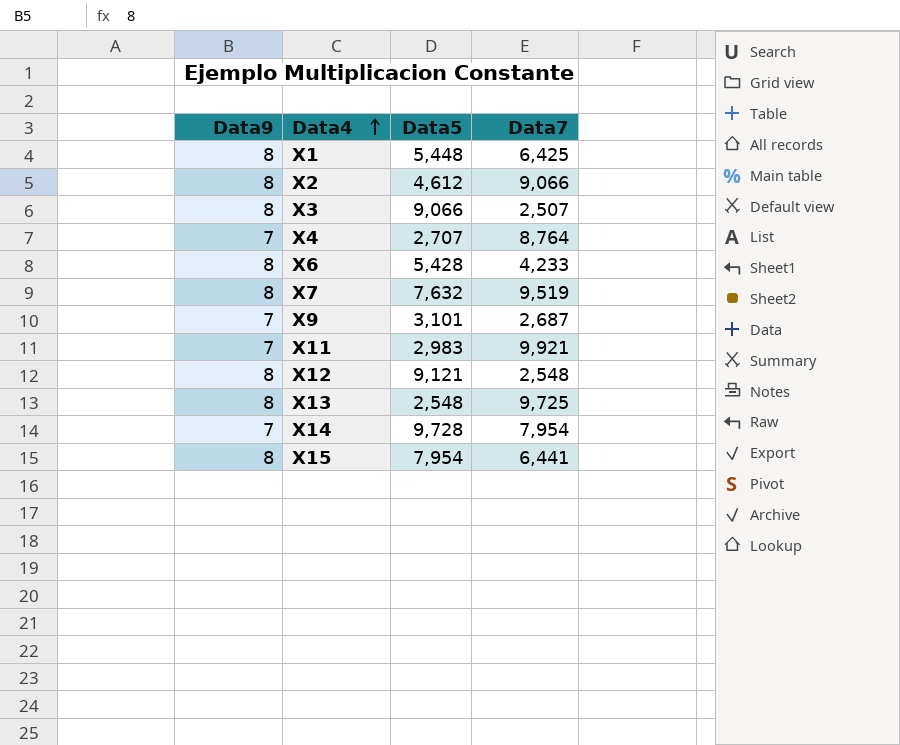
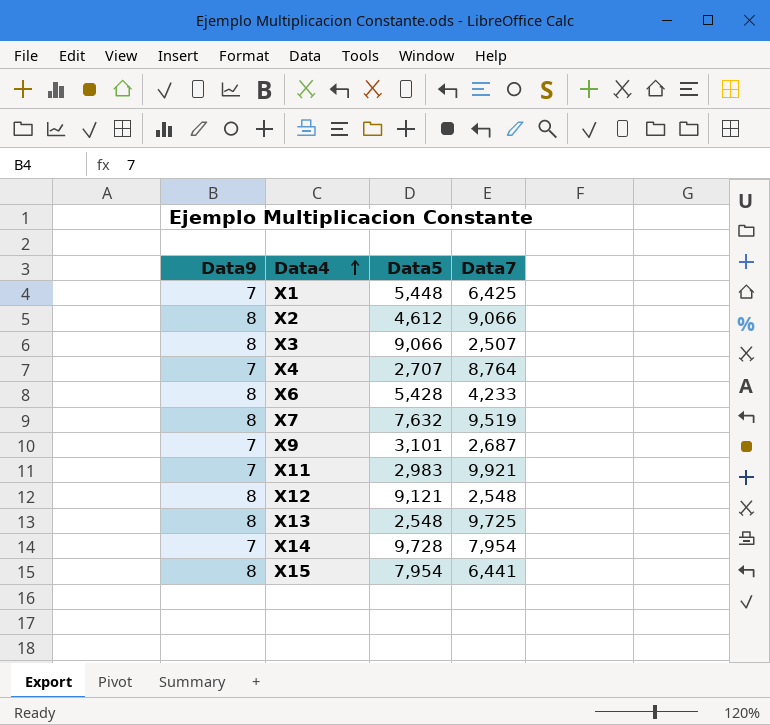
X1 | Data9: 8 -> 7

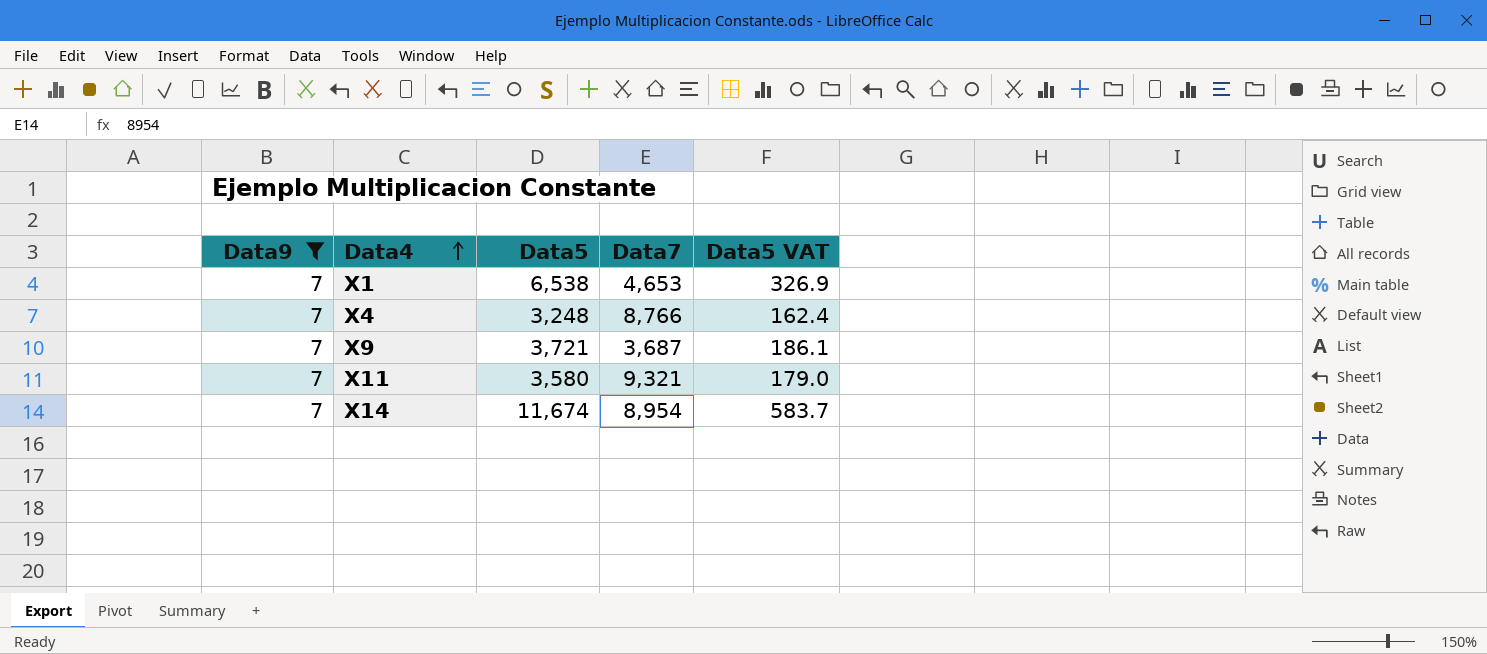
filter: none -> Data9 = 7
column Data5 VAT | formula: none -> [Data5] * 0.05
X1 | Data5: 5,448 -> 6,538
X1 | Data7: 6,425 -> 4,653
X4 | Data5: 2,707 -> 3,248
X4 | Data7: 8,764 -> 8,766
X9 | Data5: 3,101 -> 3,721
X9 | Data7: 2,687 -> 3,687
X11 | Data5: 2,983 -> 3,580
X11 | Data7: 9,921 -> 9,321
X14 | Data5: 9,728 -> 11,674
X14 | Data7: 7,954 -> 8,954

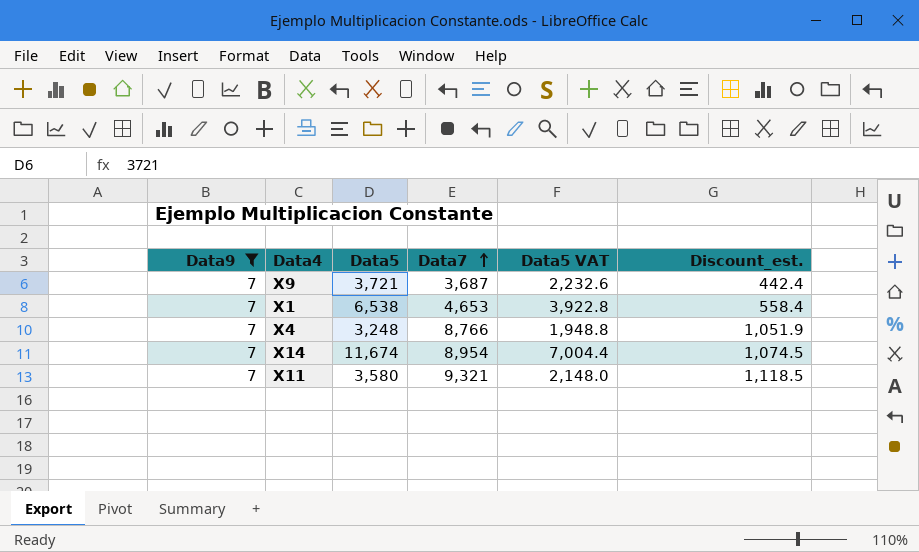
row order: Data4 ascending -> Data7 ascending
column Data5 VAT | formula: [Data5] * 0.05 -> [Data5] * 0.6
column Discount_est. | formula: none -> [Data7] * 0.12

